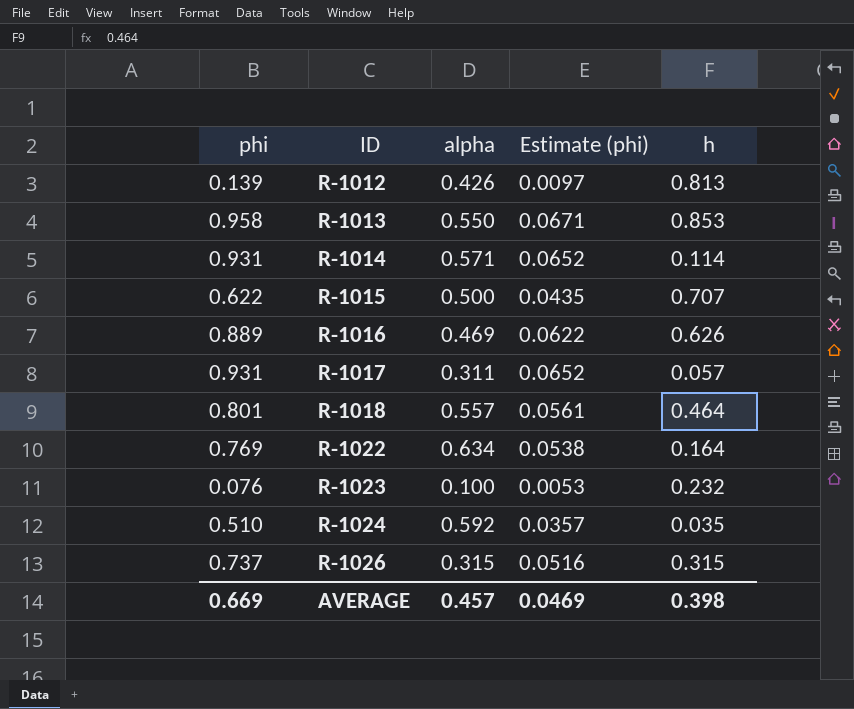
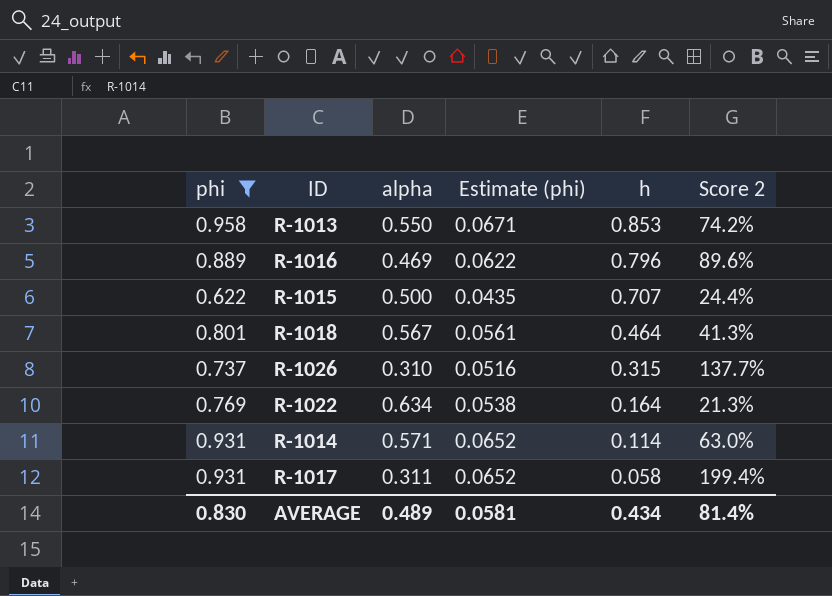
filter: none -> phi >= 0.622
row order: ID ascending -> h descending
column Score 2 | formula: none -> ([phi] - [alpha]) / [alpha]
R-1016 | h: 0.626 -> 0.796
R-1018 | alpha: 0.557 -> 0.567
R-1026 | alpha: 0.315 -> 0.310
R-1017 | h: 0.057 -> 0.058
AVERAGE | phi: 0.669 -> 0.830
AVERAGE | alpha: 0.457 -> 0.489
AVERAGE | Estimate (phi): 0.0469 -> 0.0581
AVERAGE | h: 0.398 -> 0.434

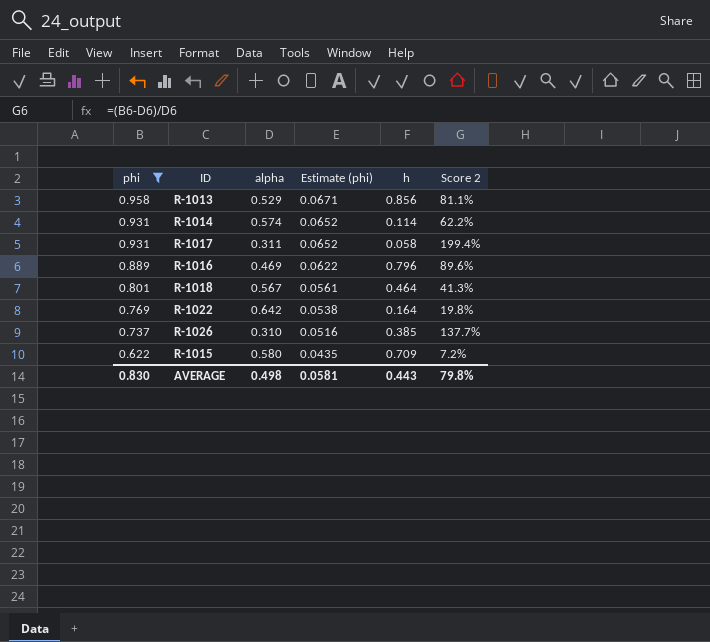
row order: h descending -> phi descending
R-1013 | alpha: 0.550 -> 0.529
R-1013 | h: 0.853 -> 0.856
R-1013 | Score 2: 74.2% -> 81.1%
R-1014 | alpha: 0.571 -> 0.574
R-1014 | Score 2: 63.0% -> 62.2%
R-1022 | alpha: 0.634 -> 0.642
R-1022 | Score 2: 21.3% -> 19.8%
R-1026 | h: 0.315 -> 0.385
R-1015 | alpha: 0.500 -> 0.580
R-1015 | h: 0.707 -> 0.709
R-1015 | Score 2: 24.4% -> 7.2%
AVERAGE | alpha: 0.489 -> 0.498
AVERAGE | h: 0.434 -> 0.443
AVERAGE | Score 2: 81.4% -> 79.8%

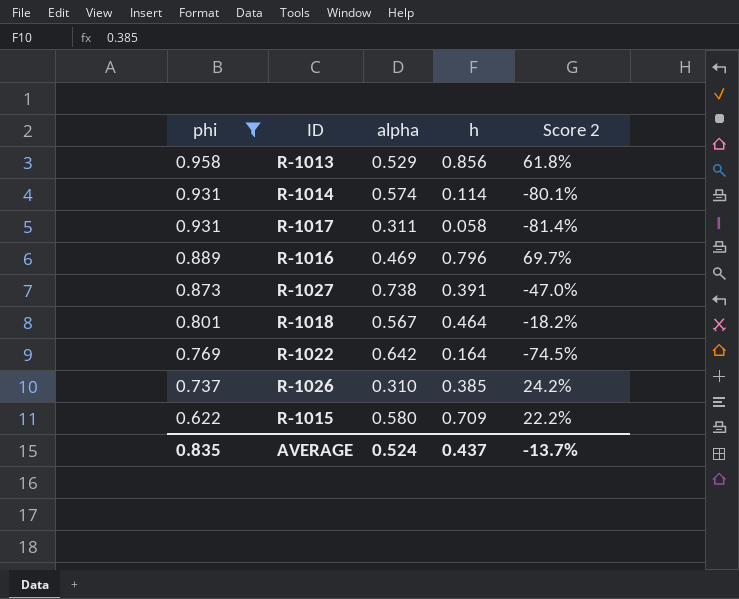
column Estimate (phi) | formula: [phi] * 0.07 -> none
column Score 2 | formula: ([phi] - [alpha]) / [alpha] -> ([h] - [alpha]) / [alpha]
row R-1027: none -> 0.873 | 0.738 | 0.391 | -47.0%
AVERAGE | phi: 0.830 -> 0.835
AVERAGE | alpha: 0.498 -> 0.524
AVERAGE | h: 0.443 -> 0.437
AVERAGE | Score 2: 79.8% -> -13.7%

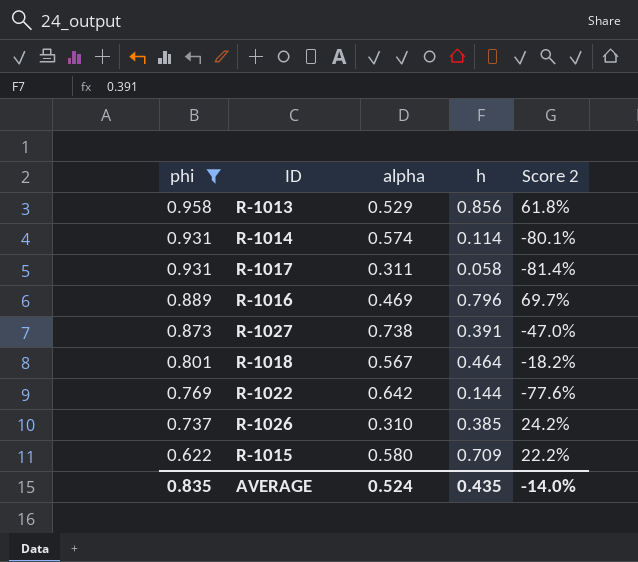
R-1022 | h: 0.164 -> 0.144
R-1022 | Score 2: -74.5% -> -77.6%
AVERAGE | h: 0.437 -> 0.435
AVERAGE | Score 2: -13.7% -> -14.0%

